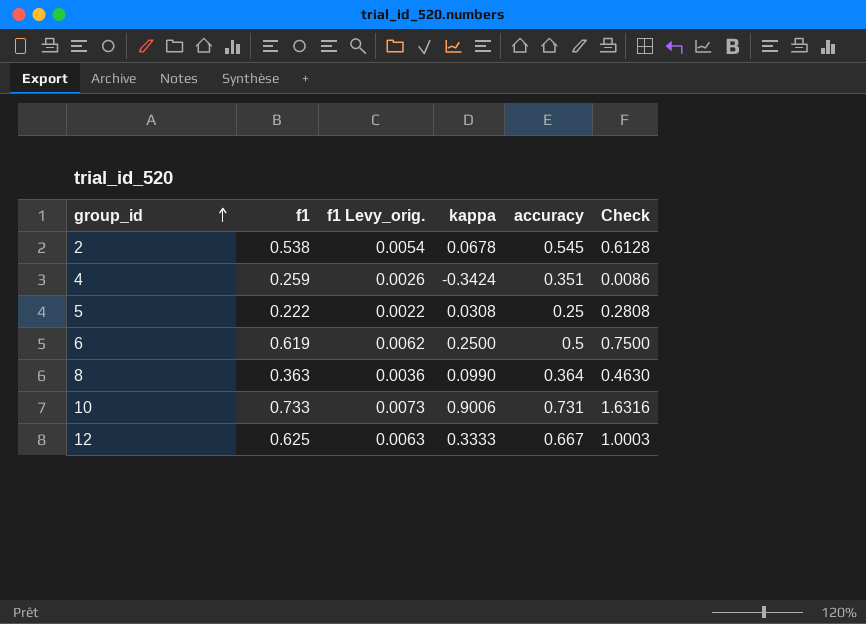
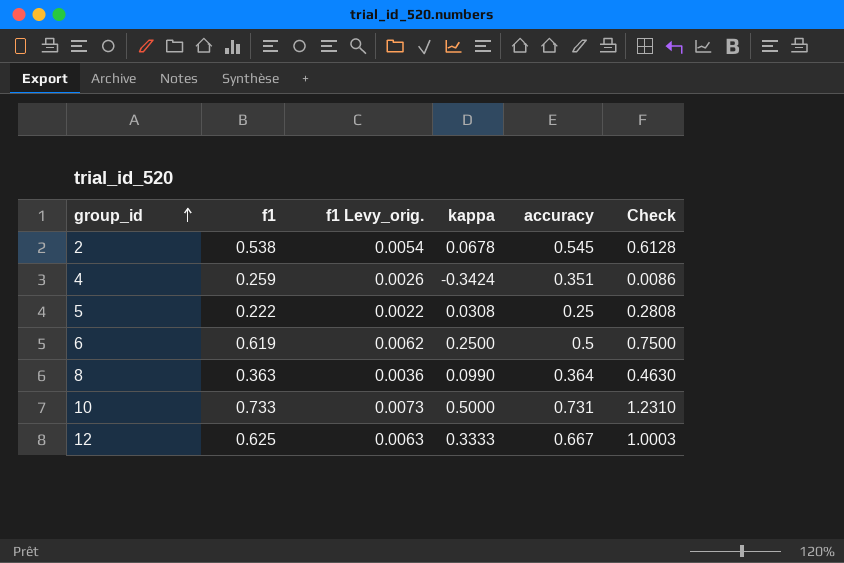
10 | kappa: 0.9006 -> 0.5000
10 | Check: 1.6316 -> 1.2310

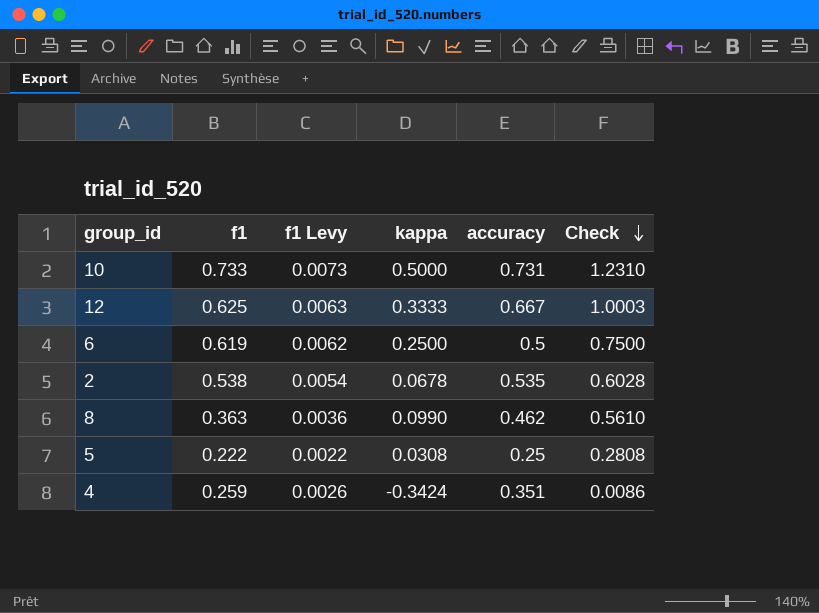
row order: group_id ascending -> Check descending
column name: f1 Levy_orig. -> f1 Levy
2 | accuracy: 0.545 -> 0.535
2 | Check: 0.6128 -> 0.6028
8 | accuracy: 0.364 -> 0.462
8 | Check: 0.4630 -> 0.5610

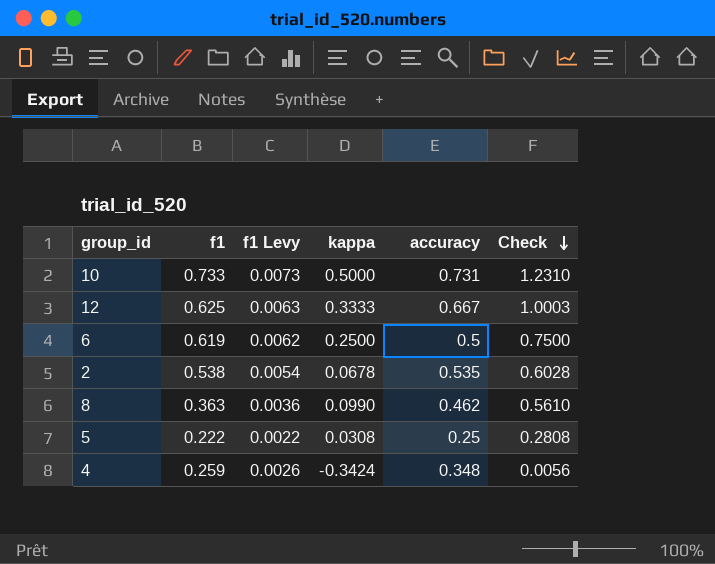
4 | accuracy: 0.351 -> 0.348
4 | Check: 0.0086 -> 0.0056

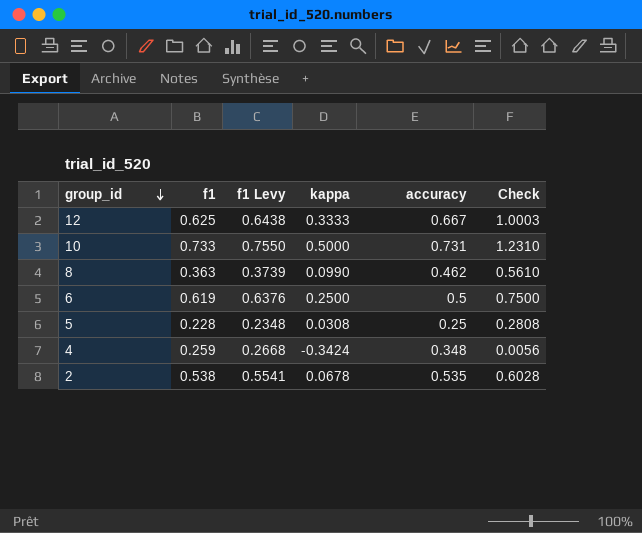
row order: Check descending -> group_id descending
column f1 Levy | formula: [f1] * 0.01 -> [f1] * 1.03
5 | f1: 0.222 -> 0.228

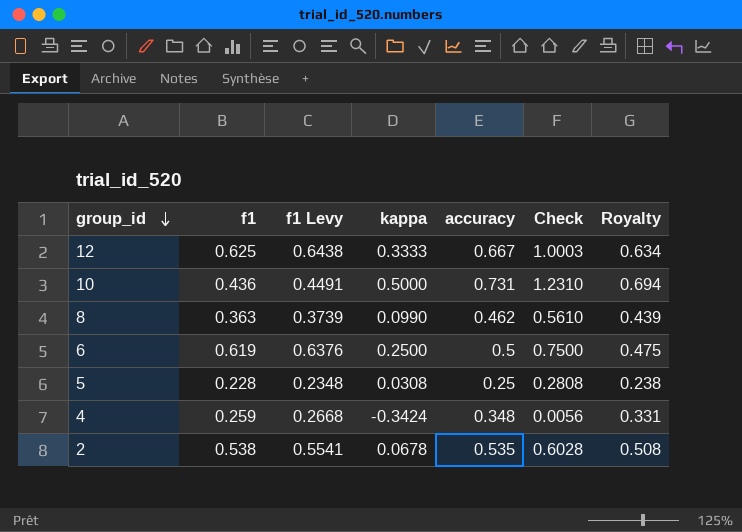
column Royalty | formula: none -> [accuracy] * 0.95
10 | f1: 0.733 -> 0.436
10 | f1 Levy: 0.7550 -> 0.4491

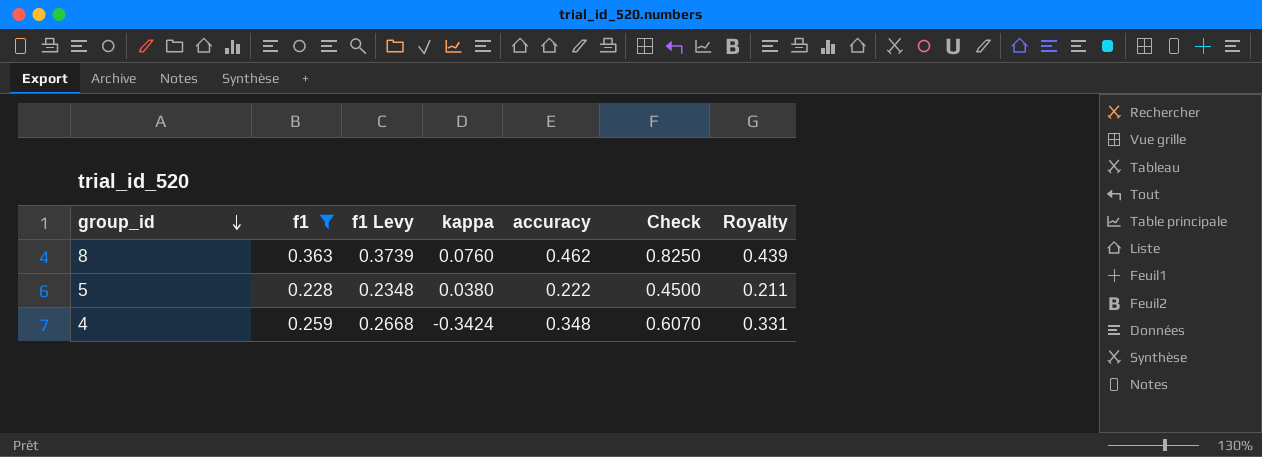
filter: none -> f1 <= 0.363
column Check | formula: [kappa] + [accuracy] -> [f1] + [accuracy]
8 | kappa: 0.0990 -> 0.0760
5 | kappa: 0.0308 -> 0.0380
5 | accuracy: 0.25 -> 0.222
5 | Royalty: 0.238 -> 0.211

